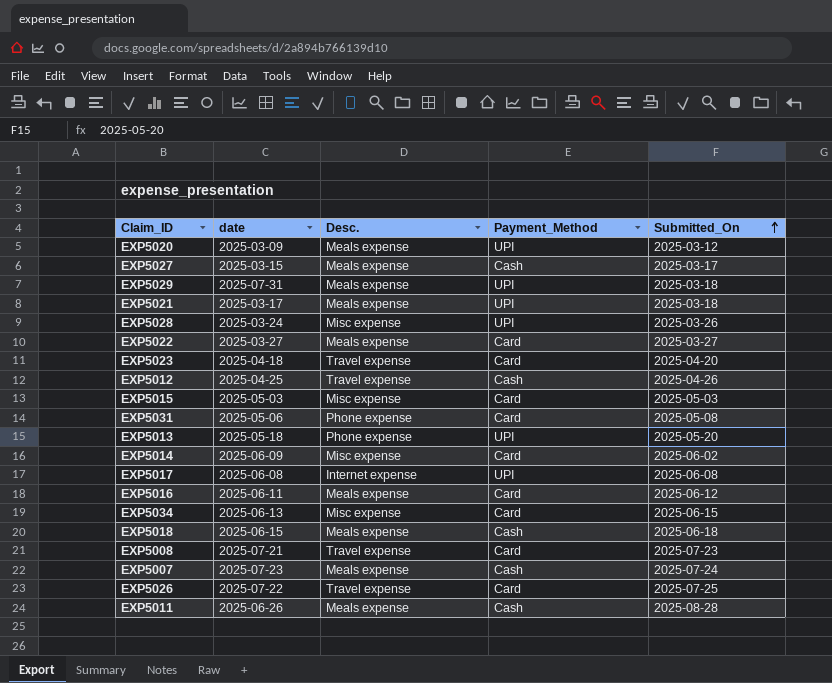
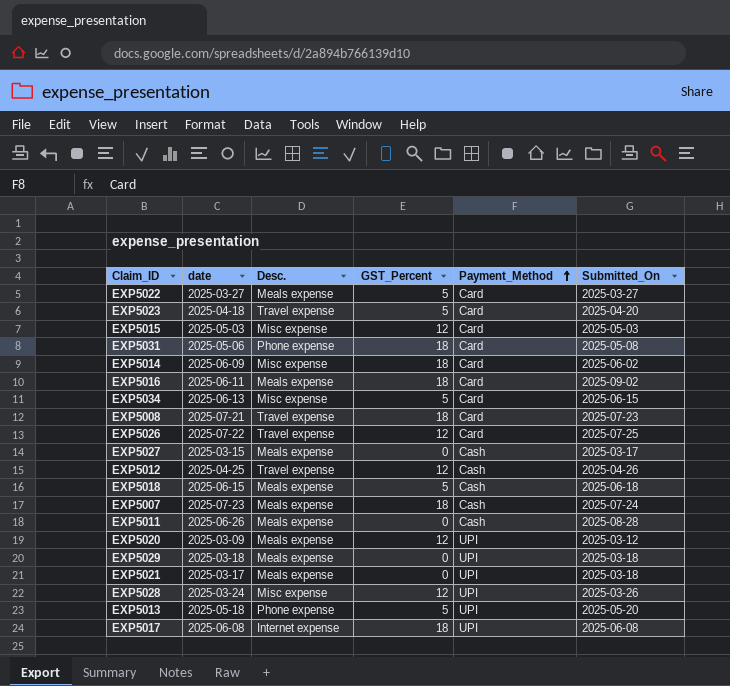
row order: Submitted_On ascending -> Payment_Method ascending
column GST_Percent | position: none -> 4
EXP5016 | Submitted_On: 2025-06-12 -> 2025-09-02
EXP5029 | date: 2025-07-31 -> 2025-03-18

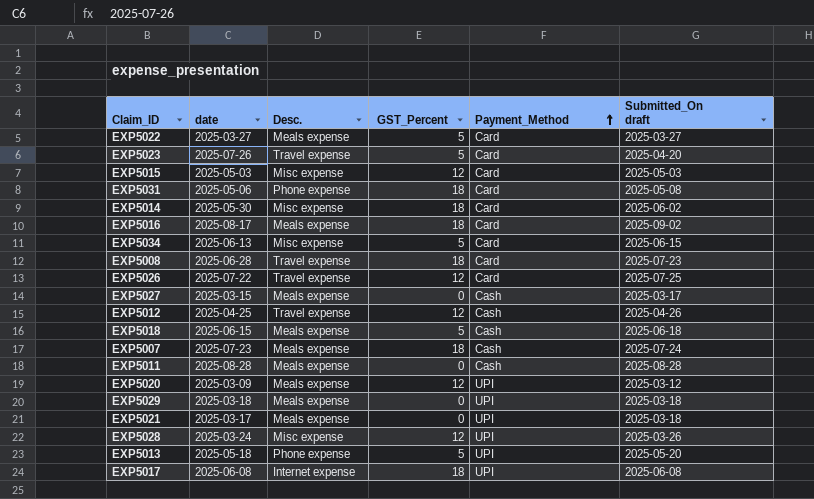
column name: Submitted_On -> Submitted_On draft
EXP5023 | date: 2025-04-18 -> 2025-07-26
EXP5014 | date: 2025-06-09 -> 2025-05-30
EXP5016 | date: 2025-06-11 -> 2025-08-17
EXP5008 | date: 2025-07-21 -> 2025-06-28
EXP5011 | date: 2025-06-26 -> 2025-08-28

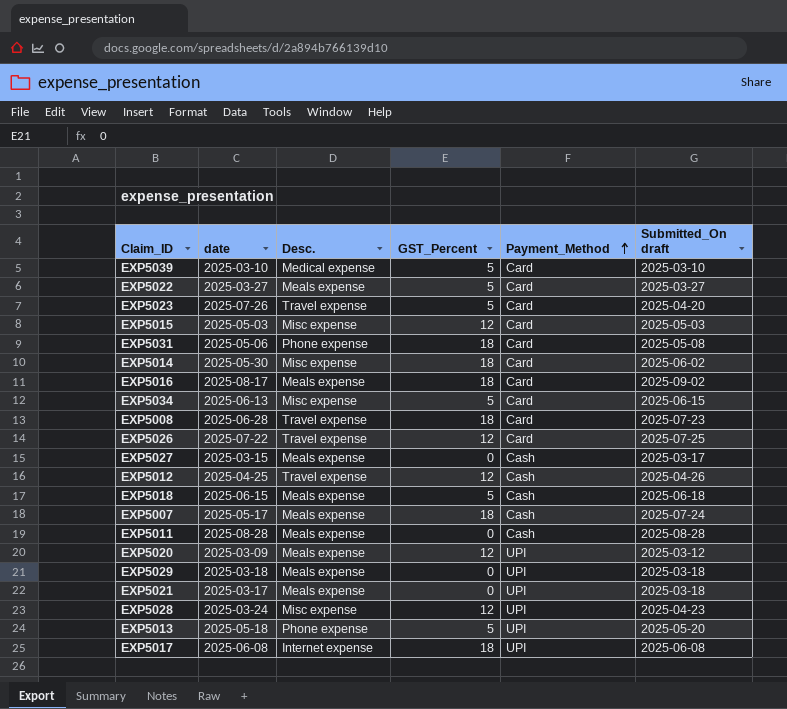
row EXP5039: none -> 2025-03-10 | Medical expense | 5 | Card | 2025-03-10
EXP5007 | date: 2025-07-23 -> 2025-05-17
EXP5028 | Submitted_On draft: 2025-03-26 -> 2025-04-23

